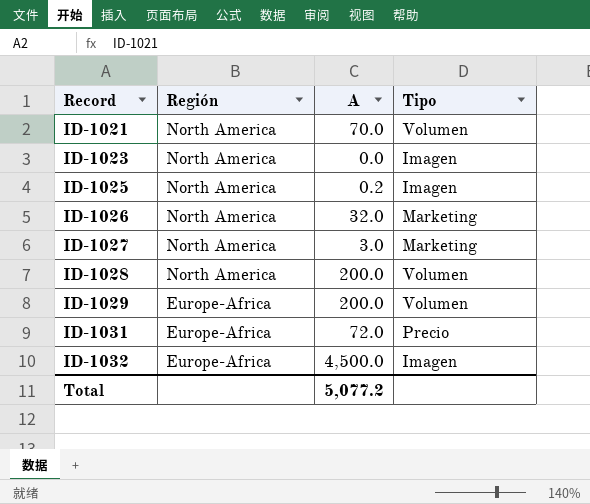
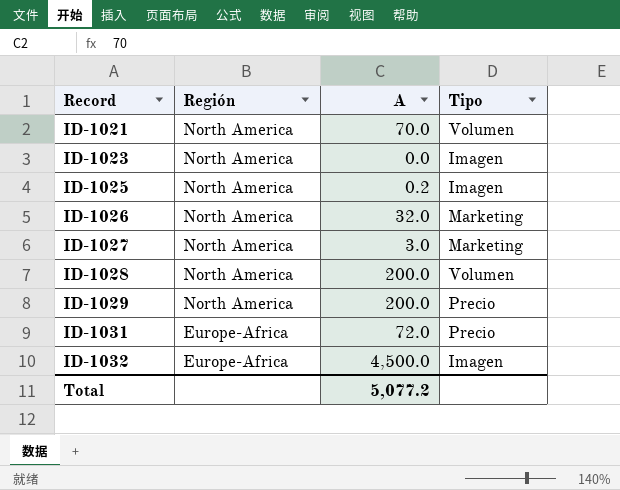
ID-1029 | Región: Europe-Africa -> North America
ID-1029 | Tipo: Volumen -> Precio

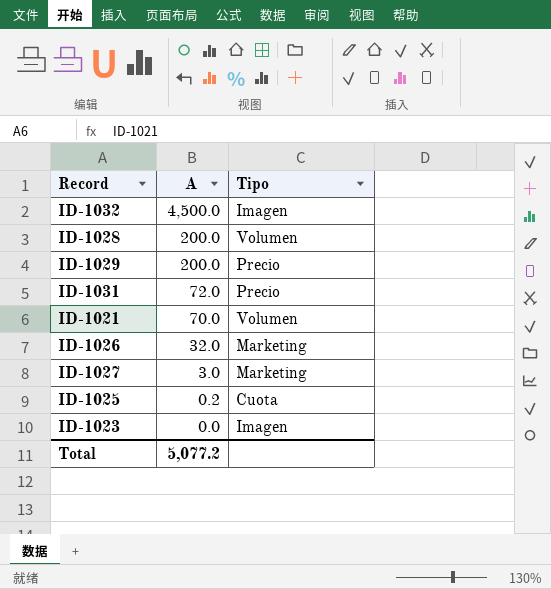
row order: Record ascending -> A descending
column Región | position: 2 -> none
ID-1025 | Tipo: Imagen -> Cuota

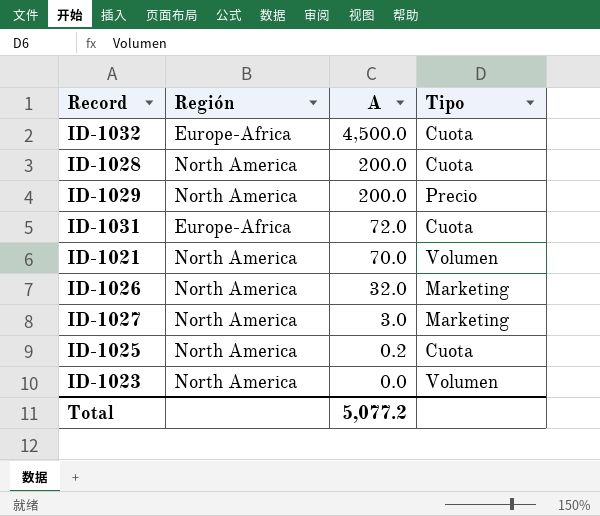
column Región | position: none -> 2
ID-1032 | Tipo: Imagen -> Cuota
ID-1028 | Tipo: Volumen -> Cuota
ID-1031 | Tipo: Precio -> Cuota
ID-1023 | Tipo: Imagen -> Volumen

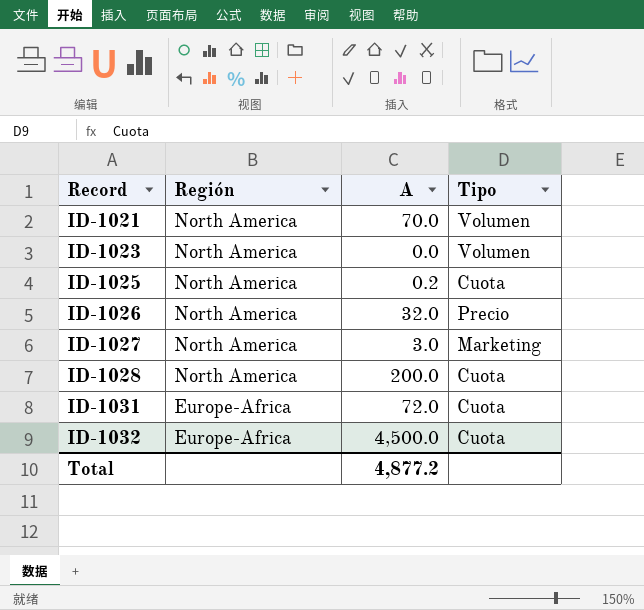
row order: A descending -> Record ascending
row ID-1029: North America | 200.0 | Precio -> none
ID-1026 | Tipo: Marketing -> Precio
Total | A: 5,077.2 -> 4,877.2

